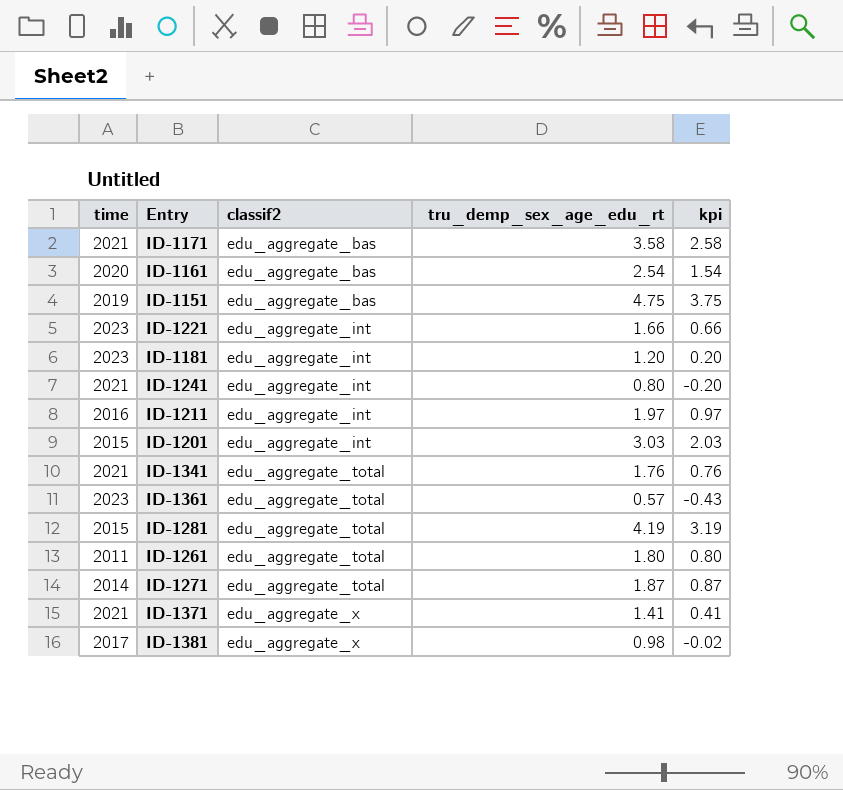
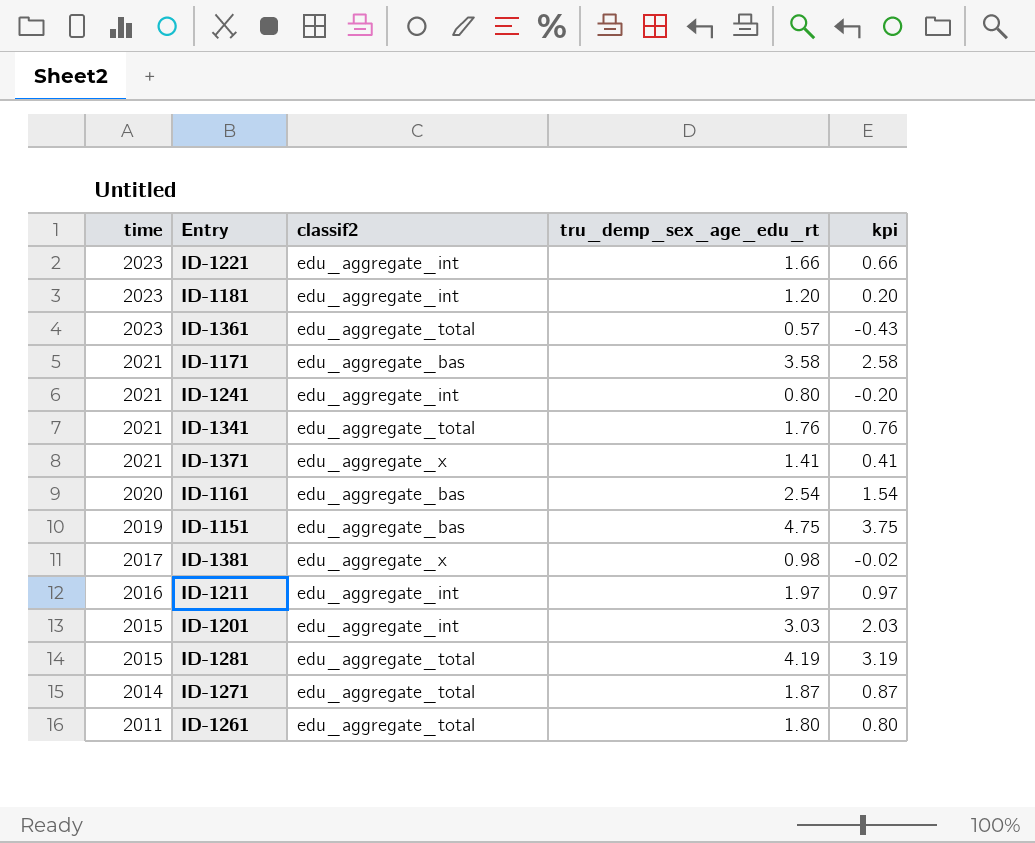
row order: classif2 ascending -> time descending

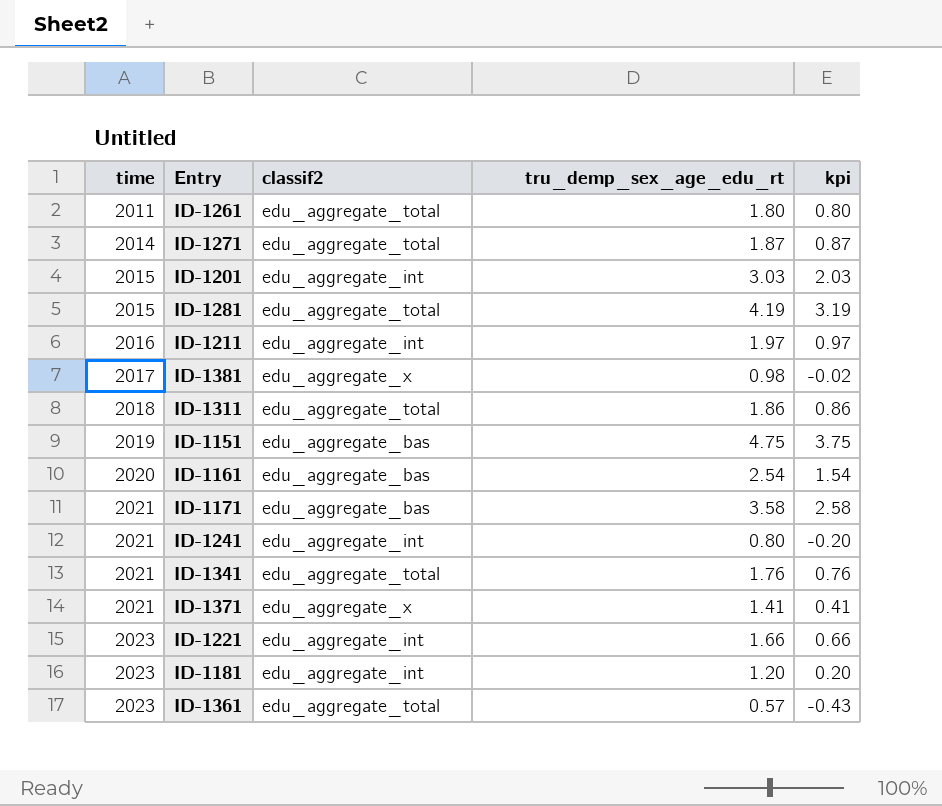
row order: time descending -> time ascending
row ID-1311: none -> 2018 | edu_aggregate_total | 1.86 | 0.86

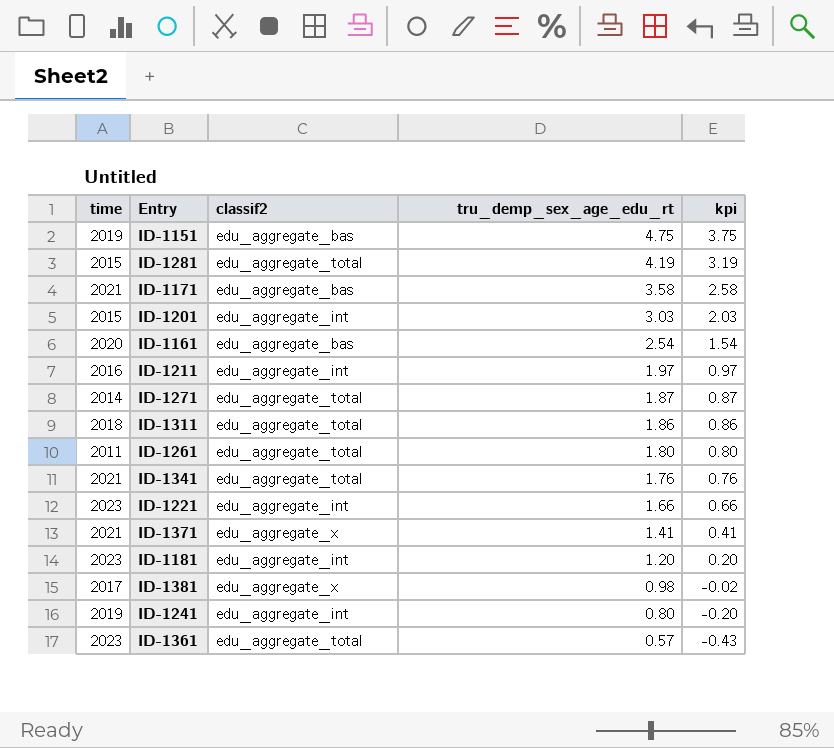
row order: time ascending -> tru_demp_sex_age_edu_rt descending
ID-1241 | time: 2021 -> 2019

